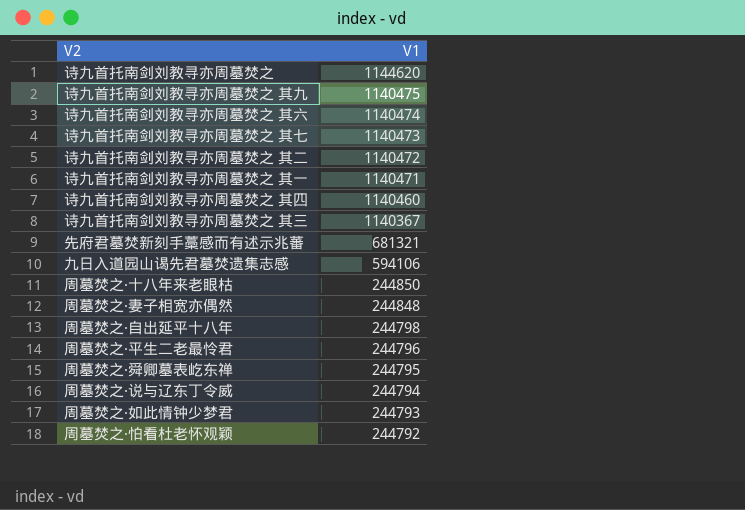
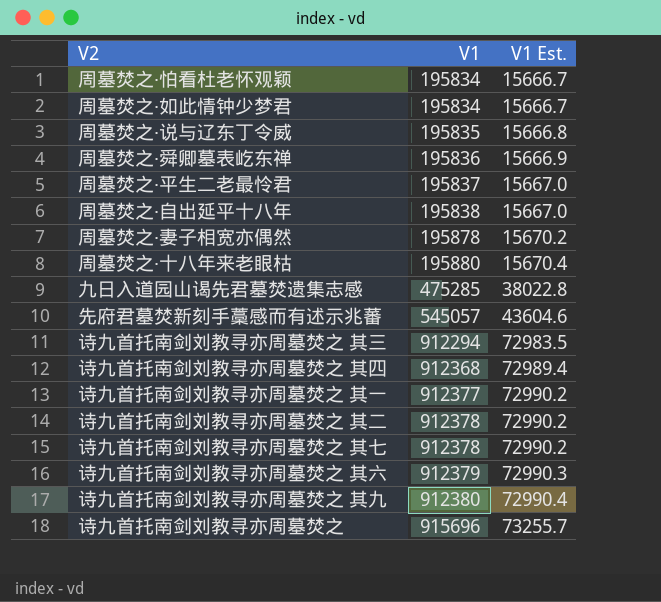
row order: V1 descending -> V1 ascending
column V1 Est. | formula: none -> [V1] * 0.08
周墓焚之·怕看杜老怀观颖 | V1: 244792 -> 195834
周墓焚之·如此情钟少梦君 | V1: 244793 -> 195834
周墓焚之·说与辽东丁令威 | V1: 244794 -> 195835
周墓焚之·舜卿墓表屹东禅 | V1: 244795 -> 195836
周墓焚之·平生二老最怜君 | V1: 244796 -> 195837
周墓焚之·自出延平十八年 | V1: 244798 -> 195838
周墓焚之·妻子相宽亦偶然 | V1: 244848 -> 195878
周墓焚之·十八年来老眼枯 | V1: 244850 -> 195880
九日入道园山谒先君墓焚遗集志感 | V1: 594106 -> 475285
先府君墓焚新刻手藁感而有述示兆蕃 | V1: 681321 -> 545057
诗九首托南剑刘教寻亦周墓焚之 其三 | V1: 1140367 -> 912294
诗九首托南剑刘教寻亦周墓焚之 其四 | V1: 1140460 -> 912368
诗九首托南剑刘教寻亦周墓焚之 其一 | V1: 1140471 -> 912377
诗九首托南剑刘教寻亦周墓焚之 其二 | V1: 1140472 -> 912378
诗九首托南剑刘教寻亦周墓焚之 其七 | V1: 1140473 -> 912378
诗九首托南剑刘教寻亦周墓焚之 其六 | V1: 1140474 -> 912379
诗九首托南剑刘教寻亦周墓焚之 其九 | V1: 1140475 -> 912380
诗九首托南剑刘教寻亦周墓焚之 | V1: 1144620 -> 915696

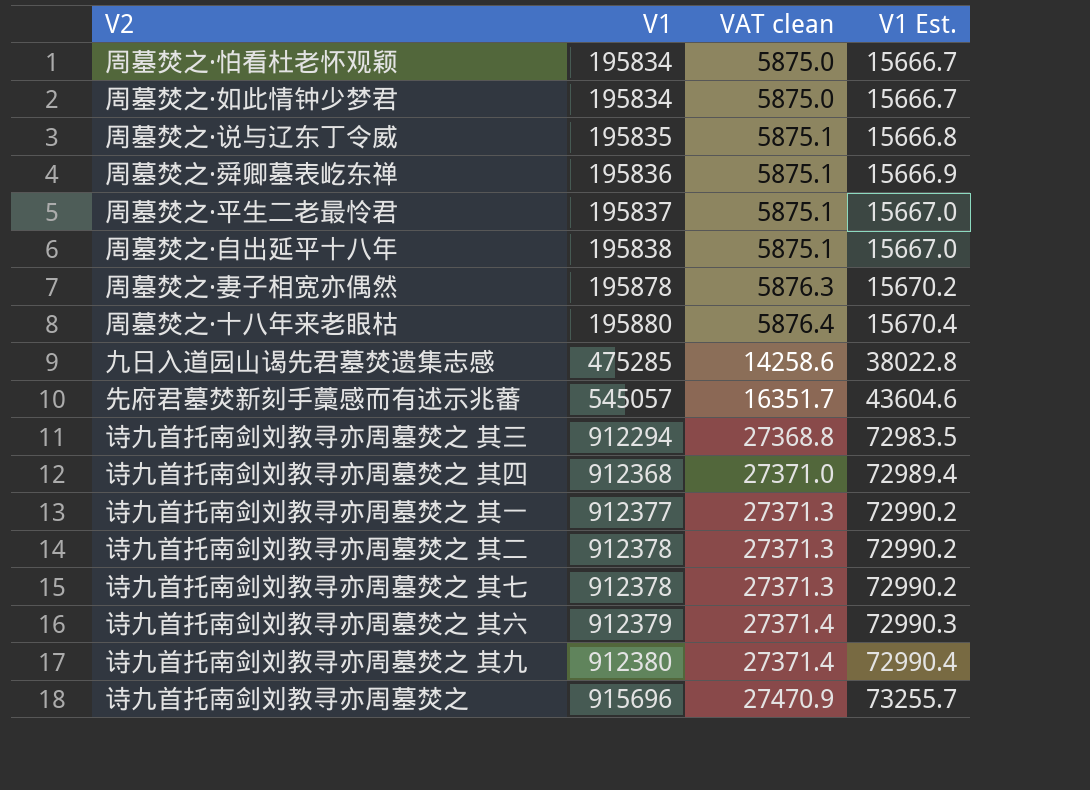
column VAT clean | formula: none -> [V1] * 0.03

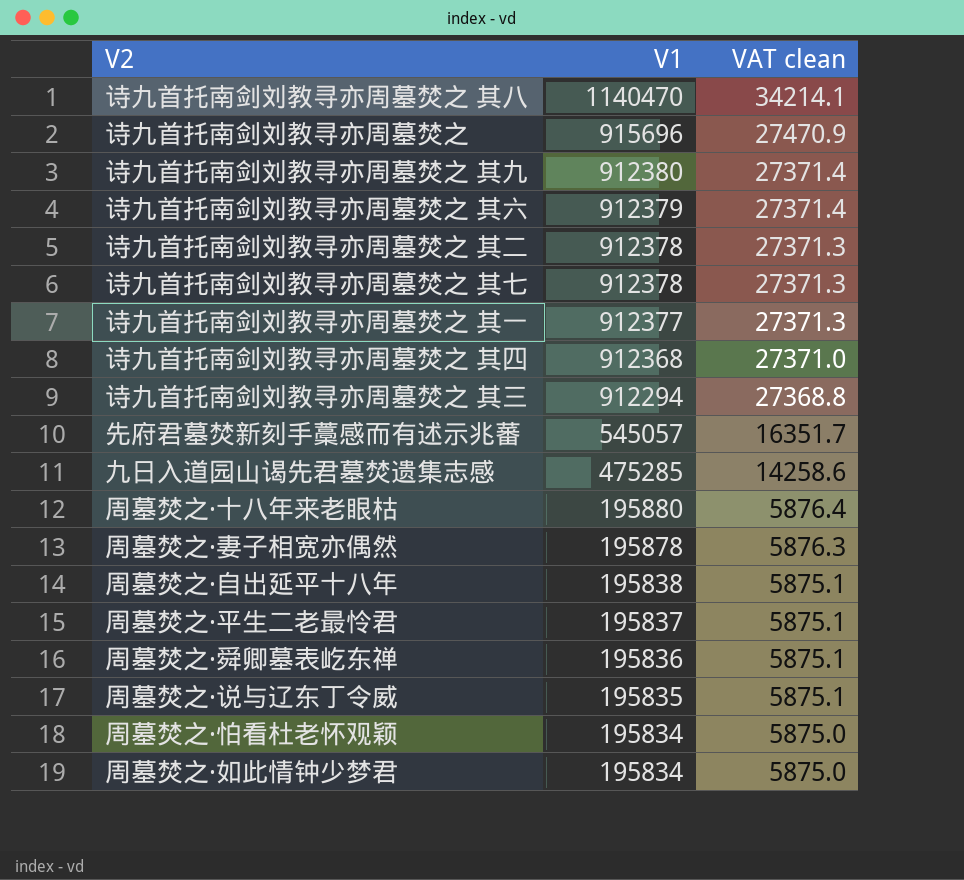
row order: V1 ascending -> V1 descending
column V1 Est. | formula: [V1] * 0.08 -> none
row 诗九首托南剑刘教寻亦周墓焚之 其八: none -> 1140470 | 34214.1

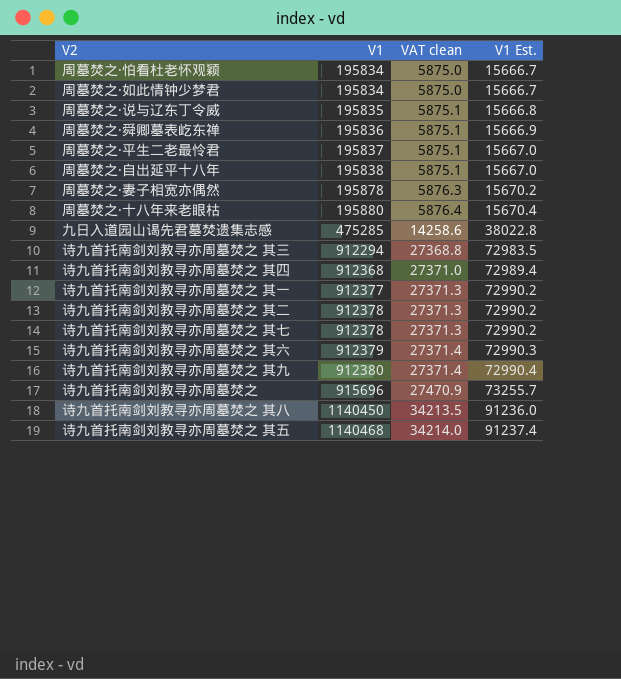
row order: V1 descending -> V1 ascending
column V1 Est. | formula: none -> [V1] * 0.08
row 先府君墓焚新刻手藁感而有述示兆蕃: 545057 | 16351.7 -> none
诗九首托南剑刘教寻亦周墓焚之 其八 | V1: 1140470 -> 1140450
诗九首托南剑刘教寻亦周墓焚之 其八 | VAT clean: 34214.1 -> 34213.5
row 诗九首托南剑刘教寻亦周墓焚之 其五: none -> 1140468 | 34214.0 | 91237.4

